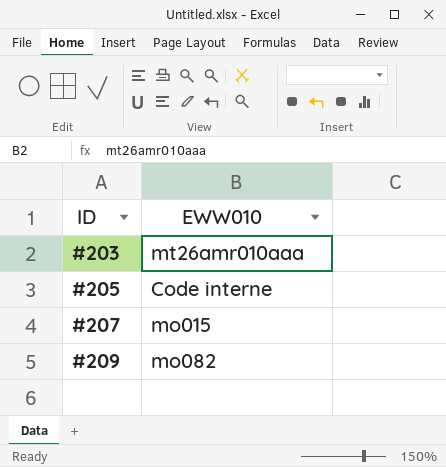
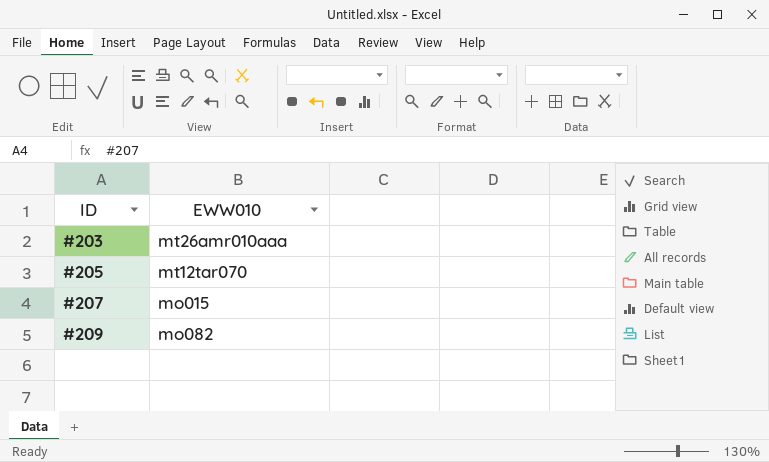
#205 | EWW010: Code interne -> mt12tar070

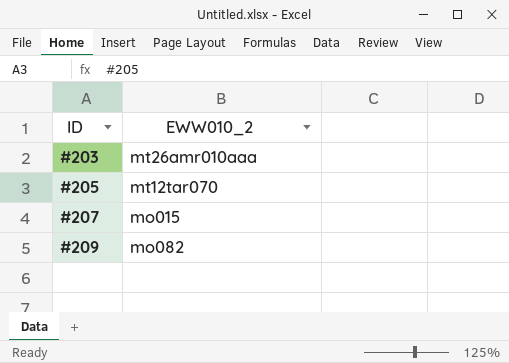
column name: EWW010 -> EWW010_2

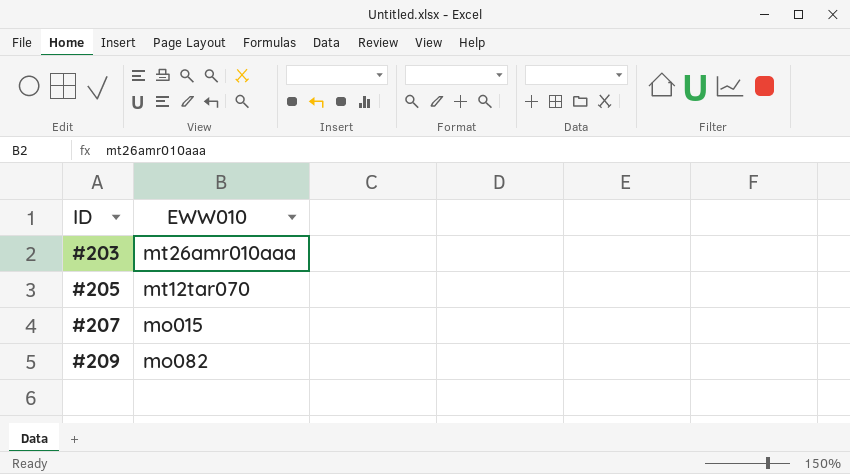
column name: EWW010_2 -> EWW010

